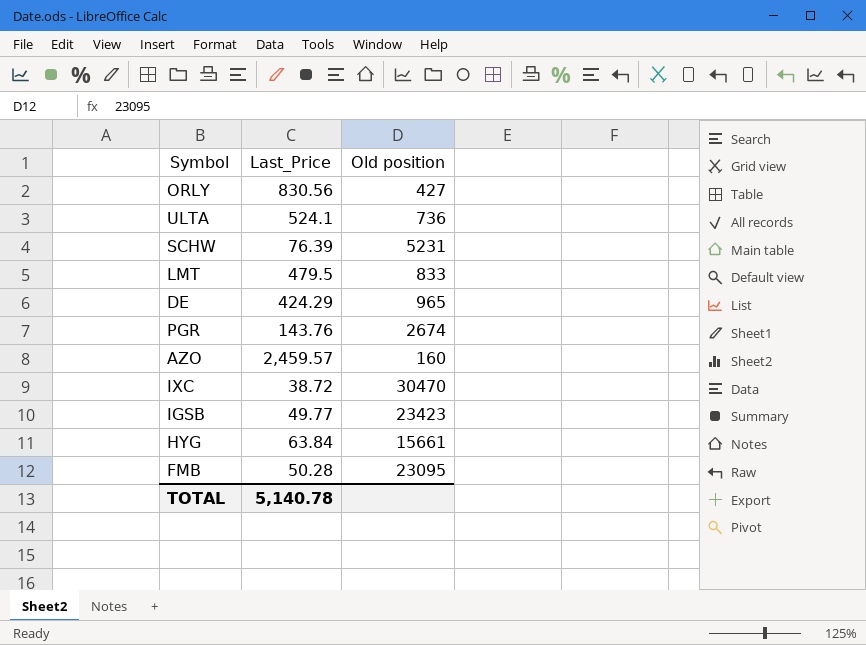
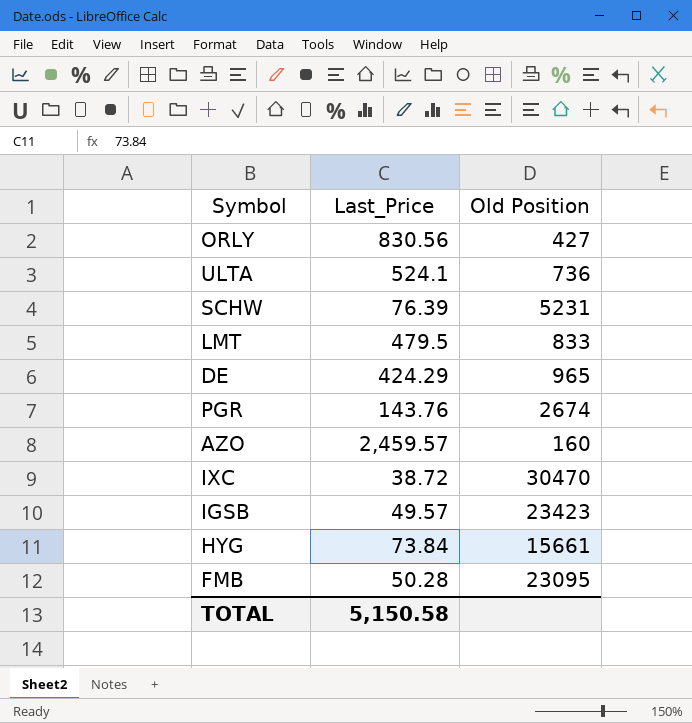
column name: Old position -> Old Position
IGSB | Last_Price: 49.77 -> 49.57
HYG | Last_Price: 63.84 -> 73.84
TOTAL | Last_Price: 5,140.78 -> 5,150.58

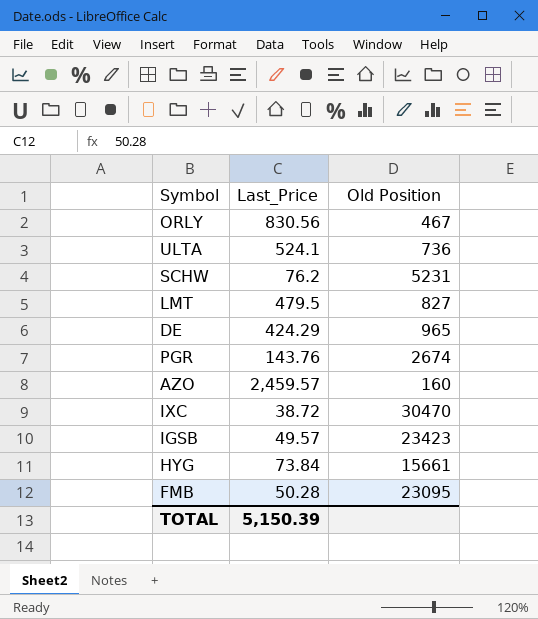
ORLY | Old Position: 427 -> 467
SCHW | Last_Price: 76.39 -> 76.2
LMT | Old Position: 833 -> 827
TOTAL | Last_Price: 5,150.58 -> 5,150.39

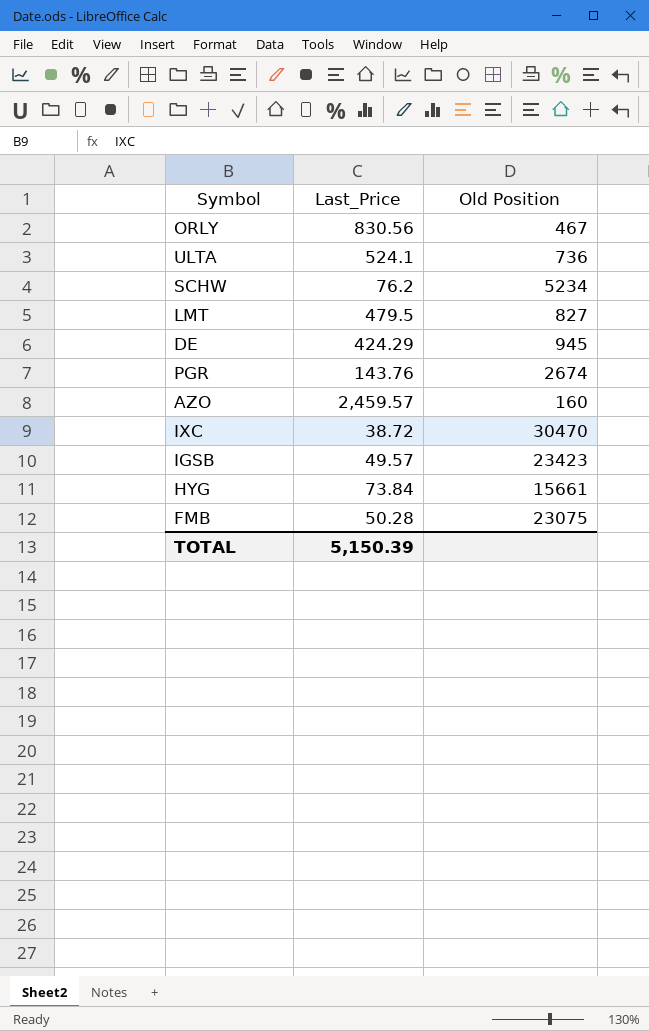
SCHW | Old Position: 5231 -> 5234
DE | Old Position: 965 -> 945
FMB | Old Position: 23095 -> 23075

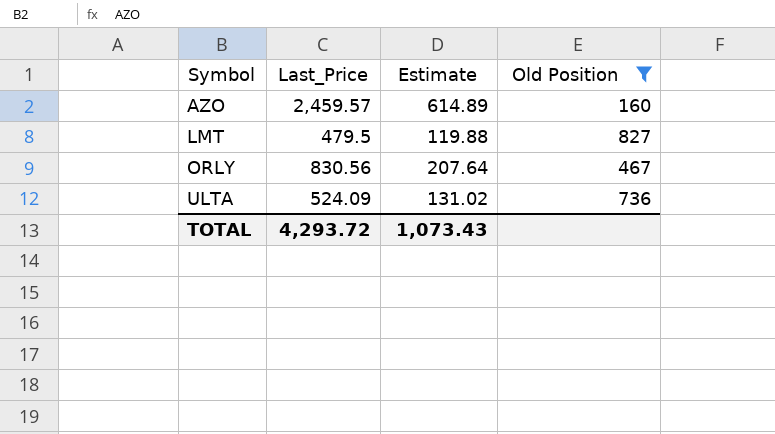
filter: none -> Old Position <= 827
row order: none -> Symbol ascending
column Estimate | formula: none -> [Last_Price] * 0.25
ULTA | Last_Price: 524.1 -> 524.09
TOTAL | Last_Price: 5,150.39 -> 4,293.72

